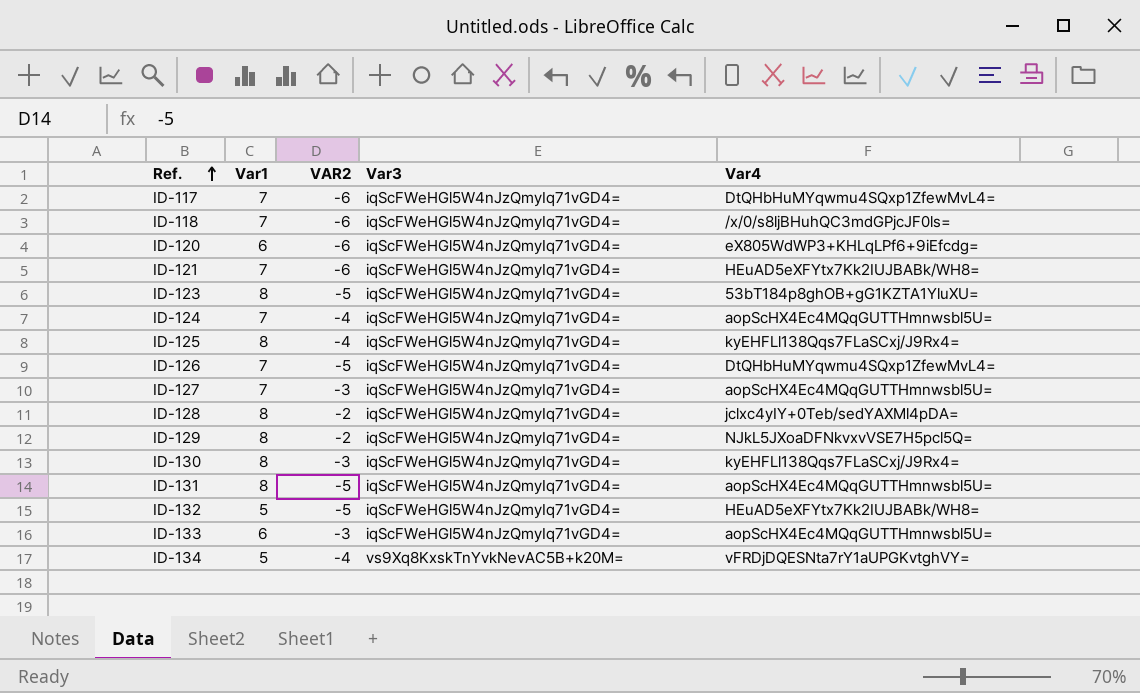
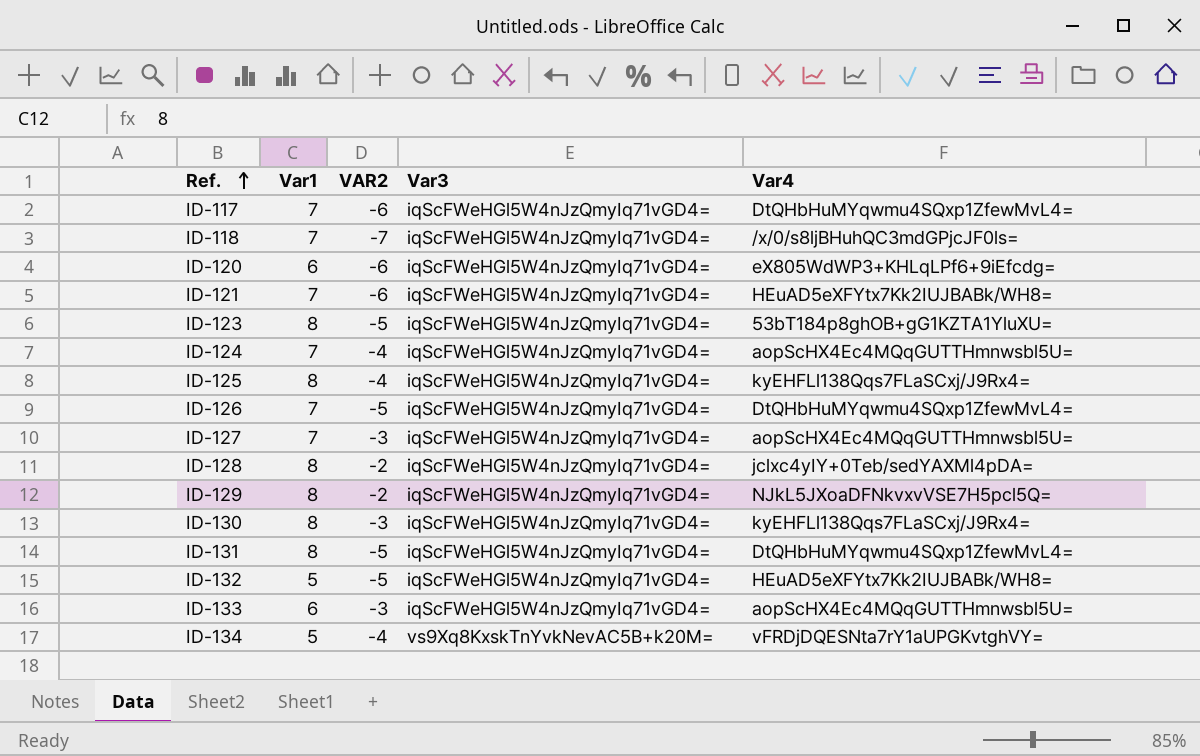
ID-118 | VAR2: -6 -> -7
ID-131 | Var4: aopScHX4Ec4MQqGUTTHmnwsbl5U= -> DtQHbHuMYqwmu4SQxp1ZfewMvL4=

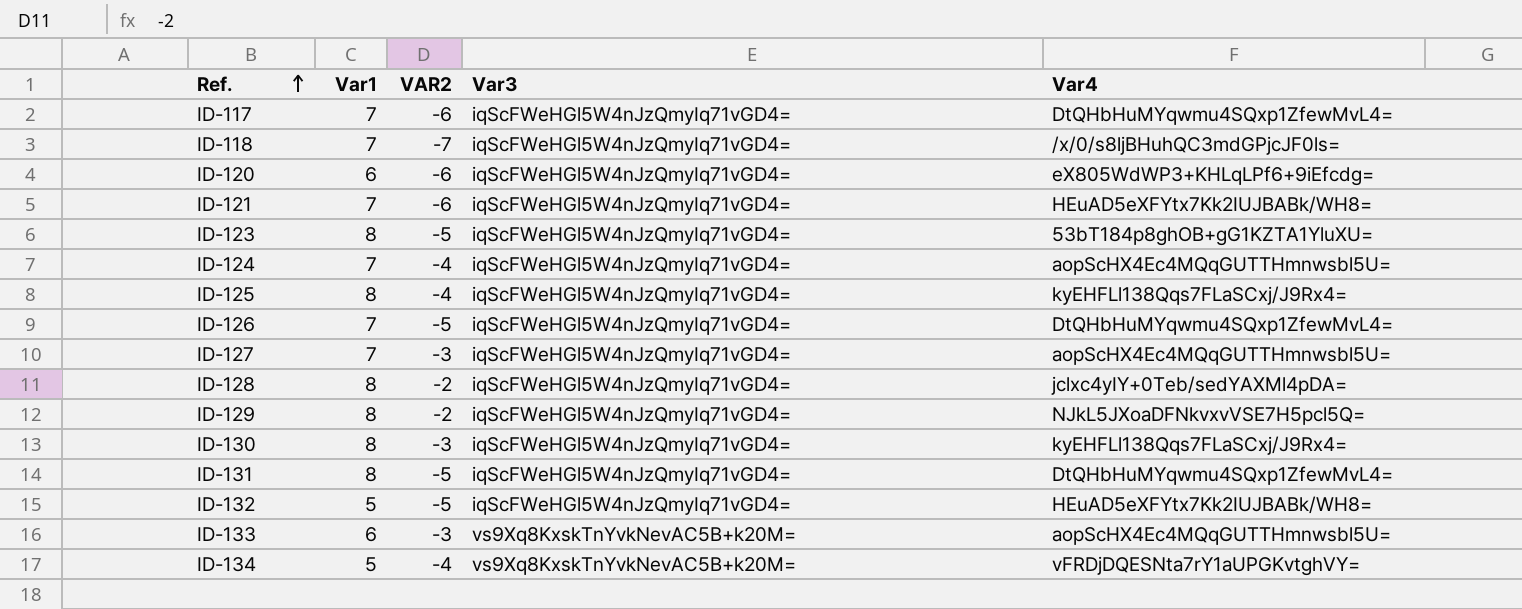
ID-133 | Var3: iqScFWeHGl5W4nJzQmyIq71vGD4= -> vs9Xq8KxskTnYvkNevAC5B+k20M=

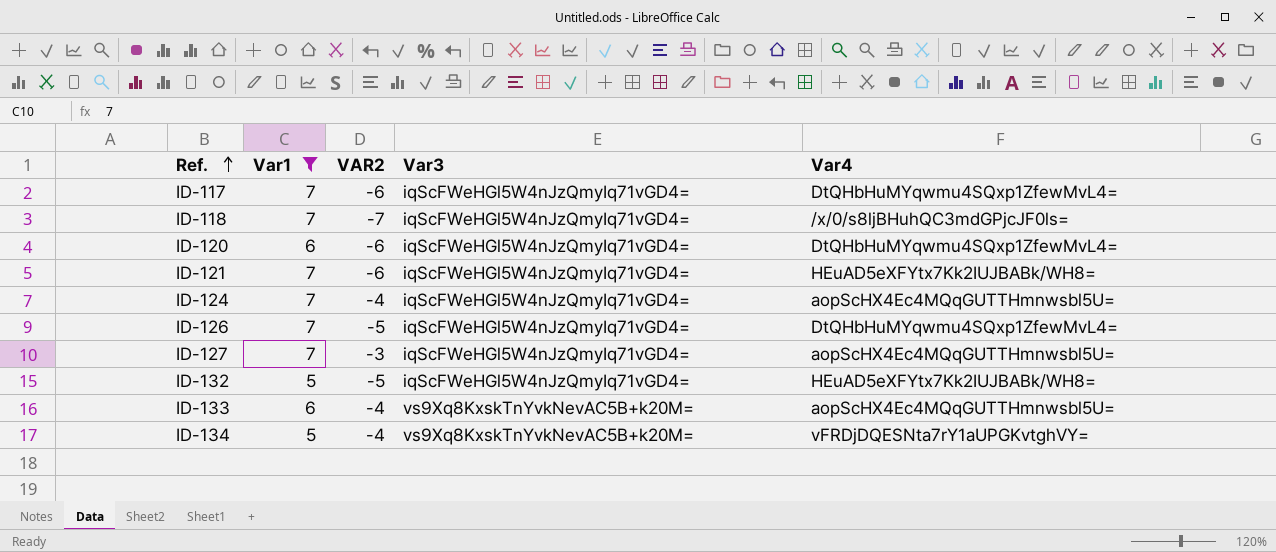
filter: none -> Var1 != 8
ID-120 | Var4: eX805WdWP3+KHLqLPf6+9iEfcdg= -> DtQHbHuMYqwmu4SQxp1ZfewMvL4=
ID-133 | VAR2: -3 -> -4

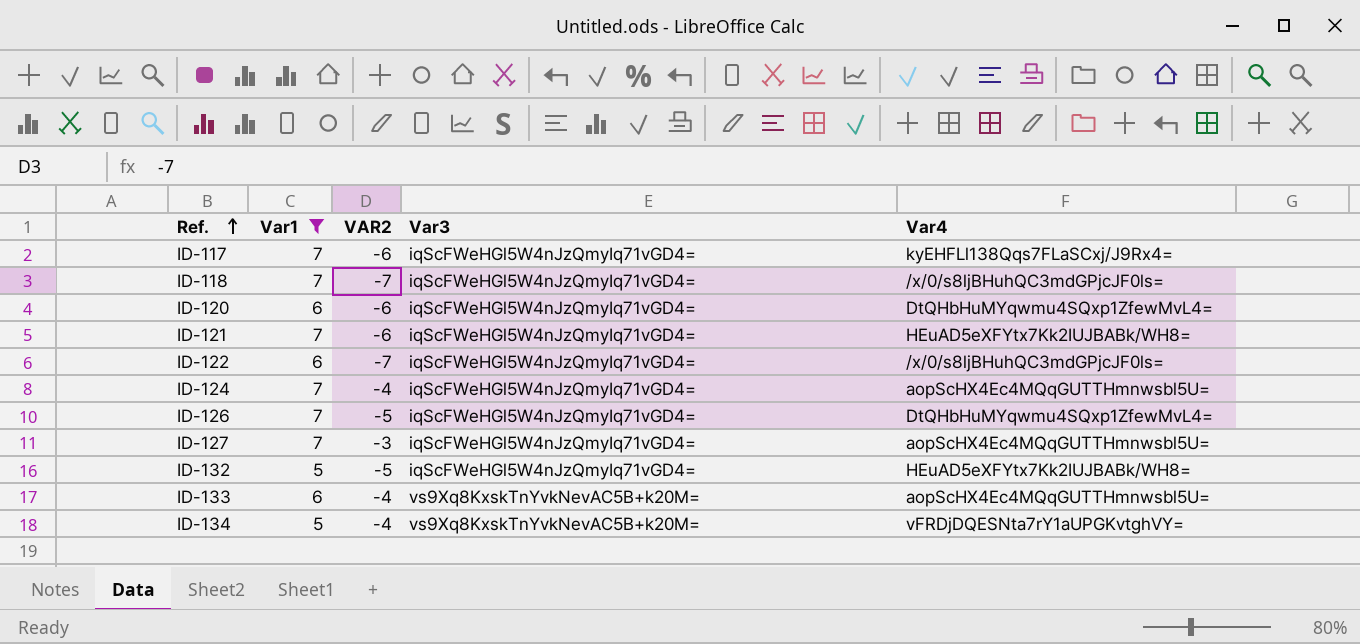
ID-117 | Var4: DtQHbHuMYqwmu4SQxp1ZfewMvL4= -> kyEHFLl138Qqs7FLaSCxj/J9Rx4=
row ID-122: none -> 6 | -7 | iqScFWeHGl5W4nJzQmyIq71vGD4= | /x/0/s8ljBHuhQC3mdGPjcJF0ls=

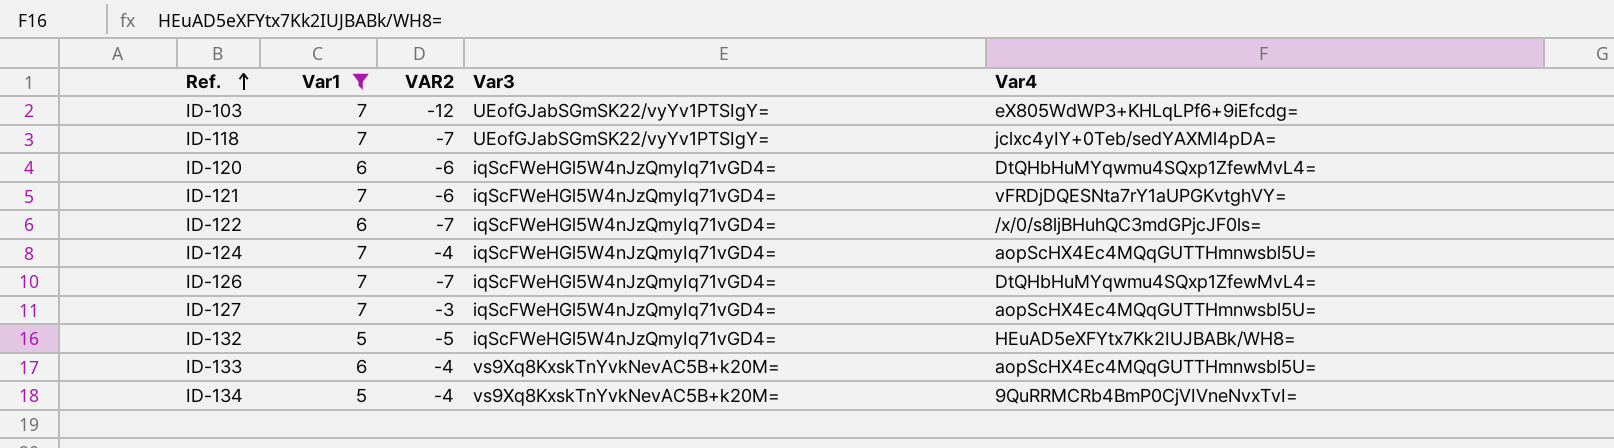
row ID-117: 7 | -6 | iqScFWeHGl5W4nJzQmyIq71vGD4= | kyEHFLl138Qqs7FLaSCxj/J9Rx4= -> none
row ID-103: none -> 7 | -12 | UEofGJabSGmSK22/vyYv1PTSIgY= | eX805WdWP3+KHLqLPf6+9iEfcdg=
ID-118 | Var3: iqScFWeHGl5W4nJzQmyIq71vGD4= -> UEofGJabSGmSK22/vyYv1PTSIgY=
ID-118 | Var4: /x/0/s8ljBHuhQC3mdGPjcJF0ls= -> jclxc4yIY+0Teb/sedYAXMl4pDA=
ID-121 | Var4: HEuAD5eXFYtx7Kk2IUJBABk/WH8= -> vFRDjDQESNta7rY1aUPGKvtghVY=
ID-126 | VAR2: -5 -> -7
ID-134 | Var4: vFRDjDQESNta7rY1aUPGKvtghVY= -> 9QuRRMCRb4BmP0CjVIVneNvxTvI=

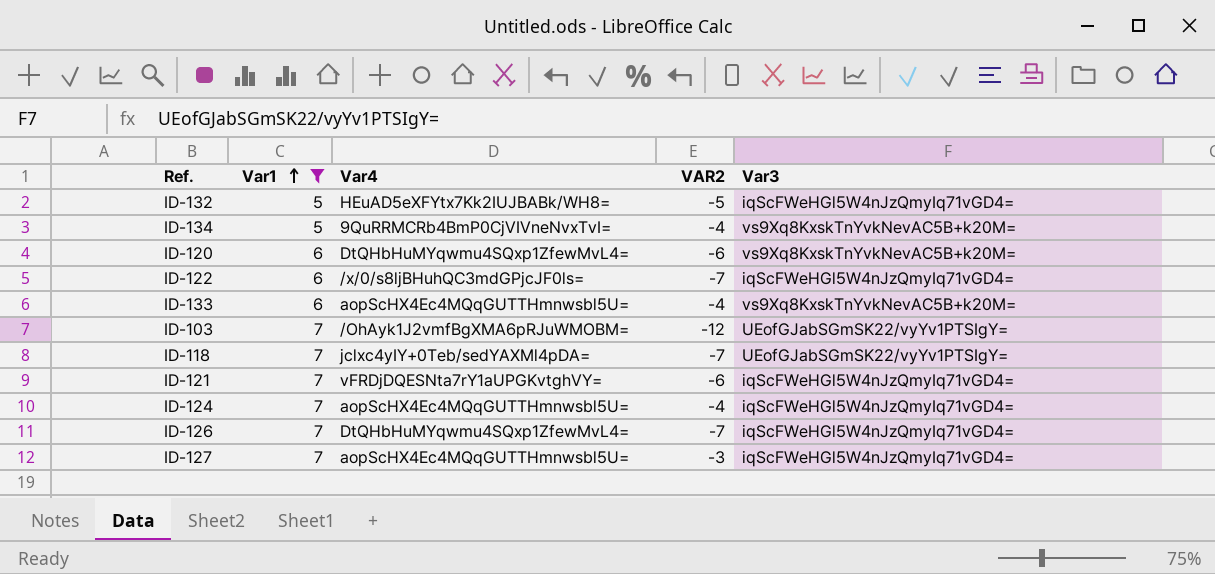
row order: Ref. ascending -> Var1 ascending
column Var4 | position: 5 -> 3
ID-120 | Var3: iqScFWeHGl5W4nJzQmyIq71vGD4= -> vs9Xq8KxskTnYvkNevAC5B+k20M=
ID-103 | Var4: eX805WdWP3+KHLqLPf6+9iEfcdg= -> /OhAyk1J2vmfBgXMA6pRJuWMOBM=

